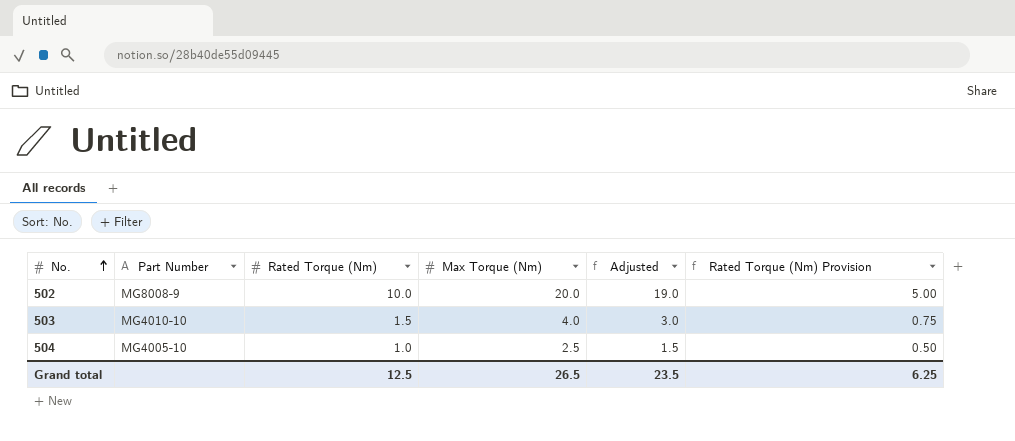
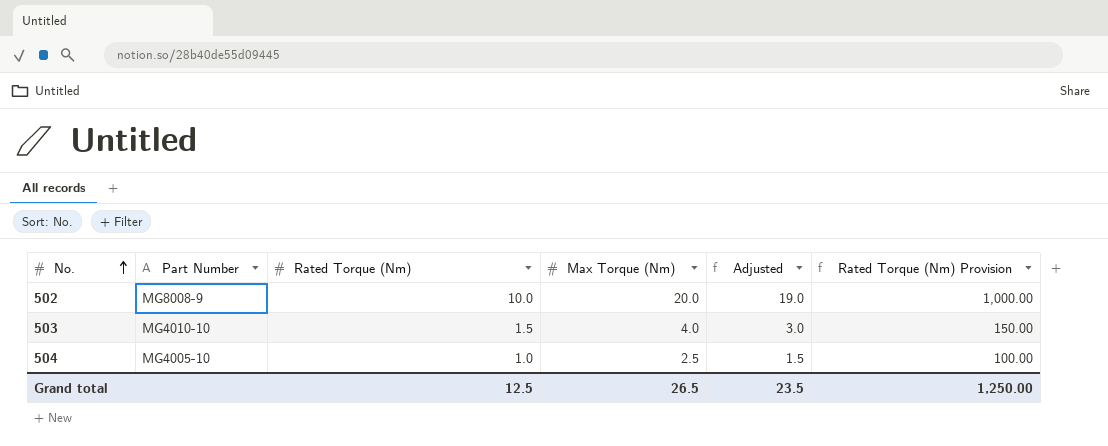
column Rated Torque (Nm) Provision | formula: [Rated Torque (Nm)] * 0.5 -> [Rated Torque (Nm)] * 100
Grand total | Rated Torque (Nm) Provision: 6.25 -> 1,250.00

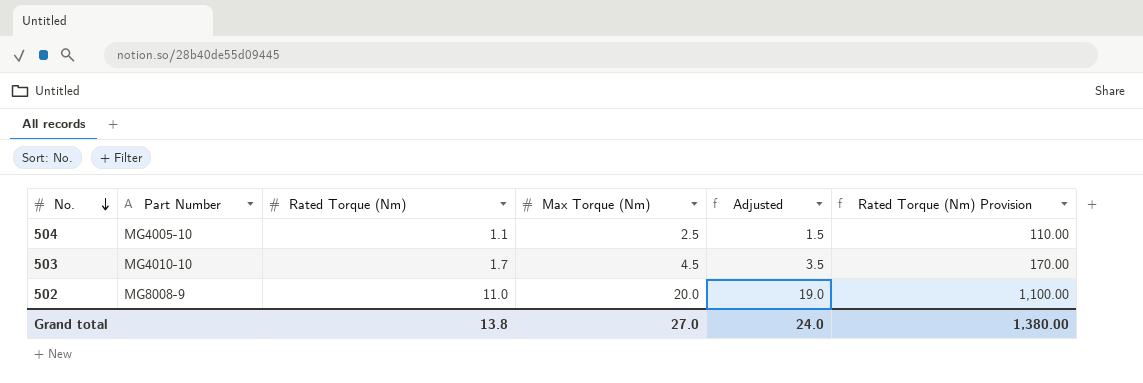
row order: No. ascending -> No. descending
504 | Rated Torque (Nm): 1.0 -> 1.1
504 | Rated Torque (Nm) Provision: 100.00 -> 110.00
503 | Rated Torque (Nm): 1.5 -> 1.7
503 | Max Torque (Nm): 4.0 -> 4.5
503 | Adjusted: 3.0 -> 3.5
503 | Rated Torque (Nm) Provision: 150.00 -> 170.00
502 | Rated Torque (Nm): 10.0 -> 11.0
502 | Rated Torque (Nm) Provision: 1,000.00 -> 1,100.00
Grand total | Rated Torque (Nm): 12.5 -> 13.8
Grand total | Max Torque (Nm): 26.5 -> 27.0
Grand total | Adjusted: 23.5 -> 24.0
Grand total | Rated Torque (Nm) Provision: 1,250.00 -> 1,380.00

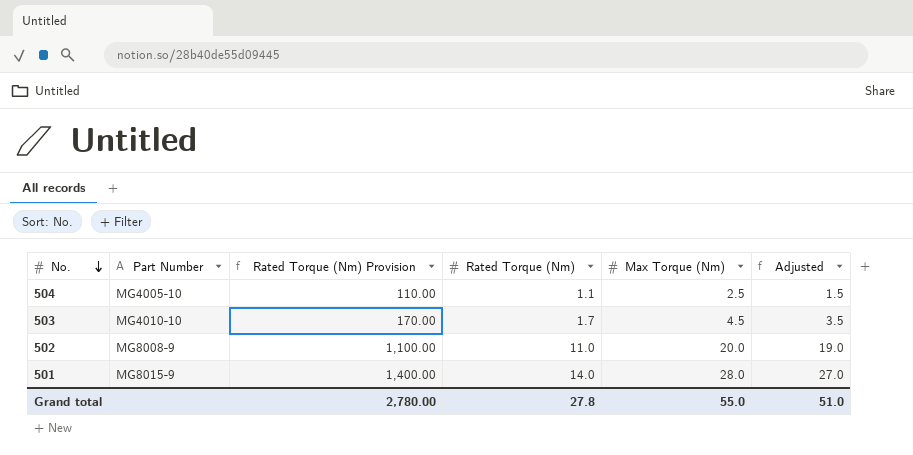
column Rated Torque (Nm) Provision | position: 6 -> 3
row 501: none -> MG8015-9 | 1,400.00 | 14.0 | 28.0 | 27.0
Grand total | Rated Torque (Nm) Provision: 1,380.00 -> 2,780.00
Grand total | Rated Torque (Nm): 13.8 -> 27.8
Grand total | Max Torque (Nm): 27.0 -> 55.0
Grand total | Adjusted: 24.0 -> 51.0

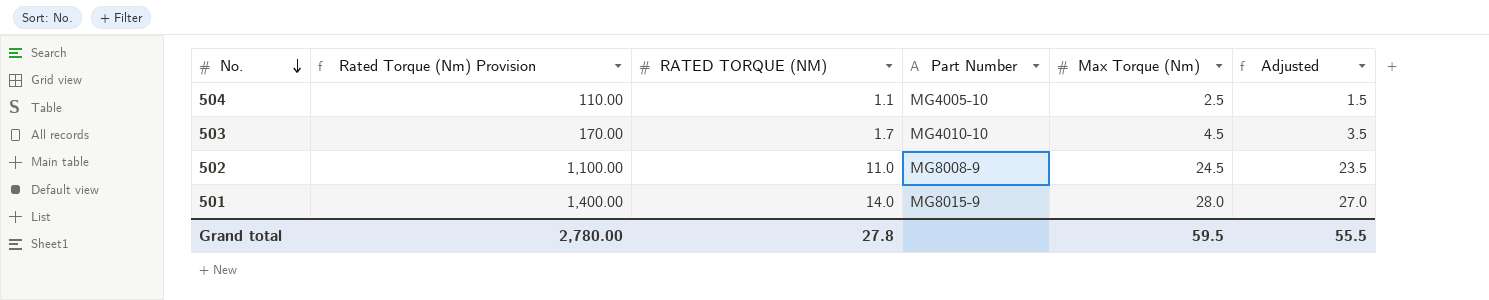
column name: Rated Torque (Nm) -> RATED TORQUE (NM)
column Part Number | position: 2 -> 4
502 | Max Torque (Nm): 20.0 -> 24.5
502 | Adjusted: 19.0 -> 23.5
Grand total | Max Torque (Nm): 55.0 -> 59.5
Grand total | Adjusted: 51.0 -> 55.5

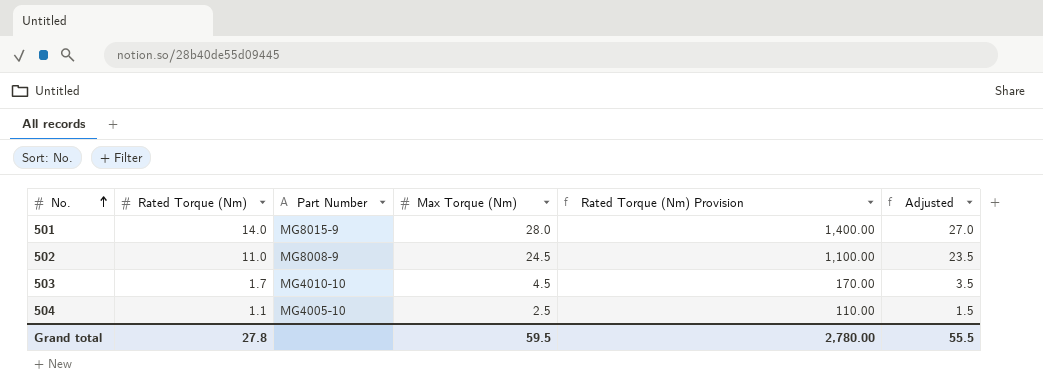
row order: No. descending -> No. ascending
column name: RATED TORQUE (NM) -> Rated Torque (Nm)
column Rated Torque (Nm) Provision | position: 2 -> 5

